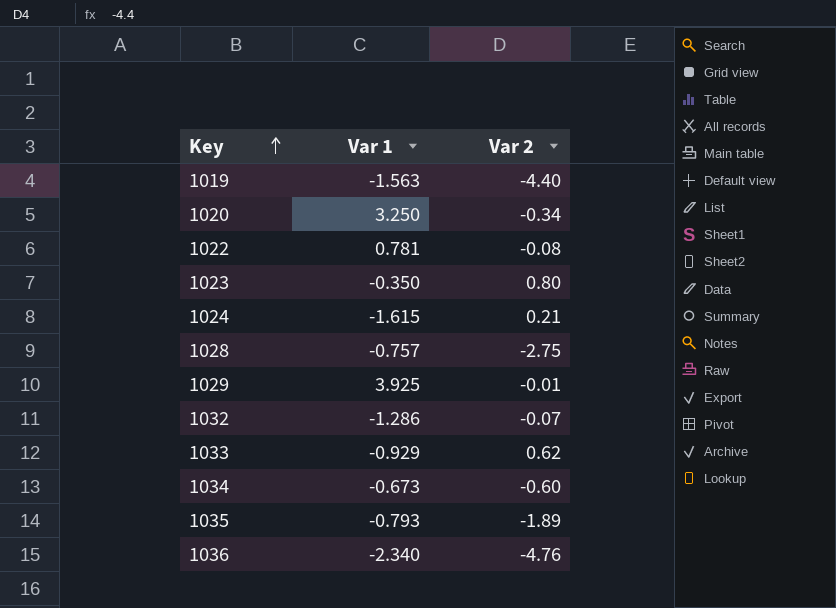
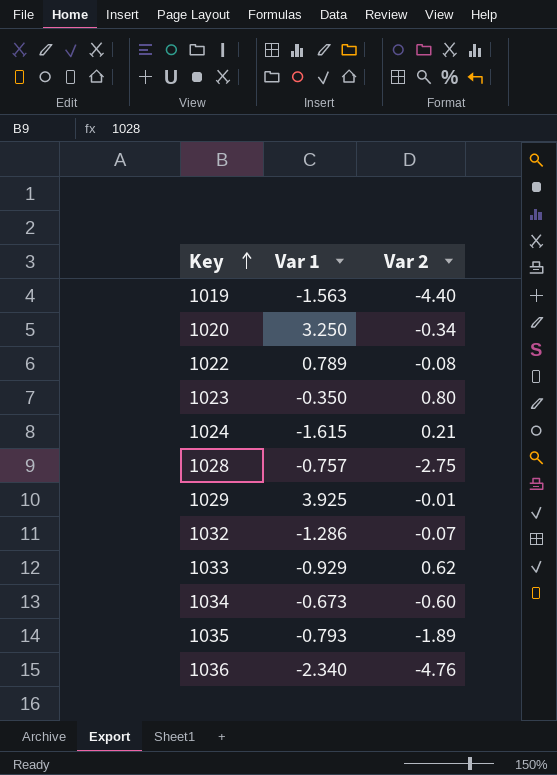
1022 | Var 1: 0.781 -> 0.789

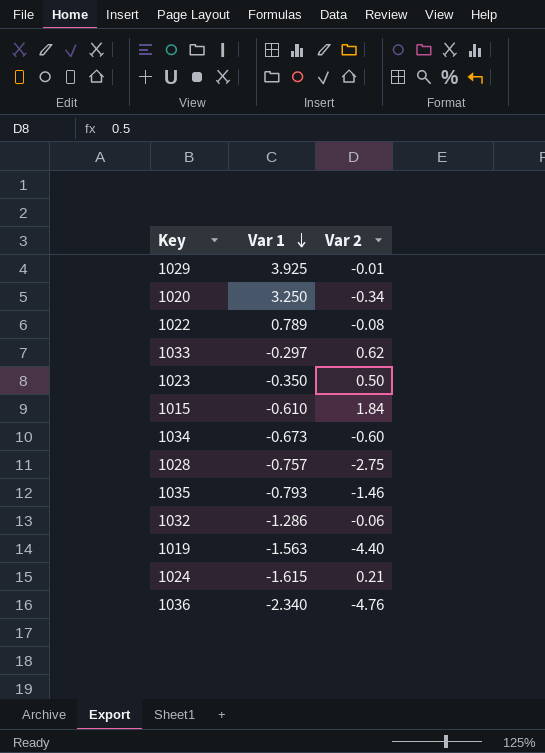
row order: Key ascending -> Var 1 descending
1033 | Var 1: -0.929 -> -0.297
1023 | Var 2: 0.80 -> 0.50
row 1015: none -> -0.610 | 1.84
1035 | Var 2: -1.89 -> -1.46
1032 | Var 2: -0.07 -> -0.06

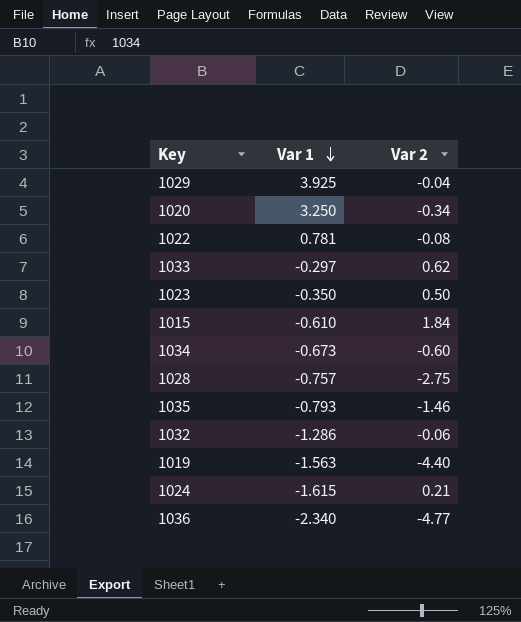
1029 | Var 2: -0.01 -> -0.04
1022 | Var 1: 0.789 -> 0.781
1036 | Var 2: -4.76 -> -4.77

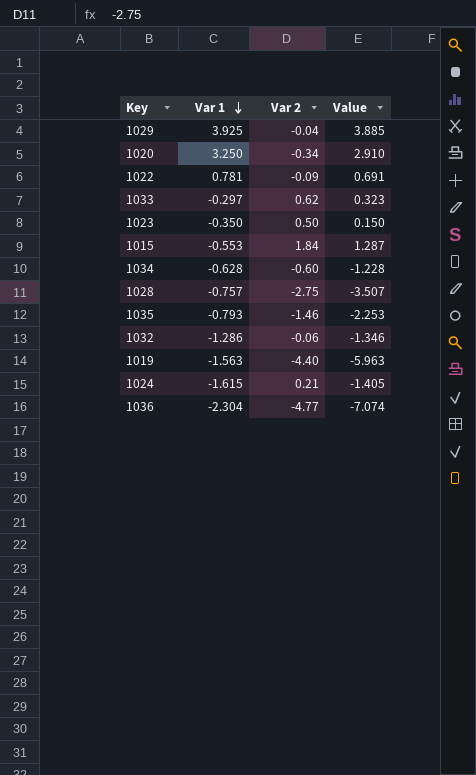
column Value | formula: none -> [Var 1] + [Var 2]
1022 | Var 2: -0.08 -> -0.09
1015 | Var 1: -0.610 -> -0.553
1034 | Var 1: -0.673 -> -0.628
1036 | Var 1: -2.340 -> -2.304

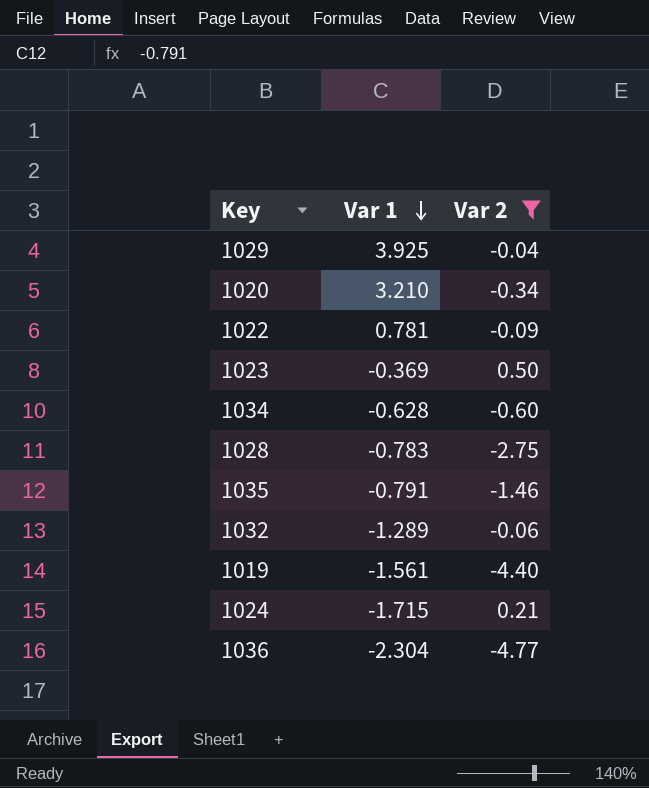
filter: none -> Var 2 <= 0.50
column Value | formula: [Var 1] + [Var 2] -> none
1020 | Var 1: 3.250 -> 3.210
1023 | Var 1: -0.350 -> -0.369
1028 | Var 1: -0.757 -> -0.783
1035 | Var 1: -0.793 -> -0.791
1032 | Var 1: -1.286 -> -1.289
1019 | Var 1: -1.563 -> -1.561
1024 | Var 1: -1.615 -> -1.715

